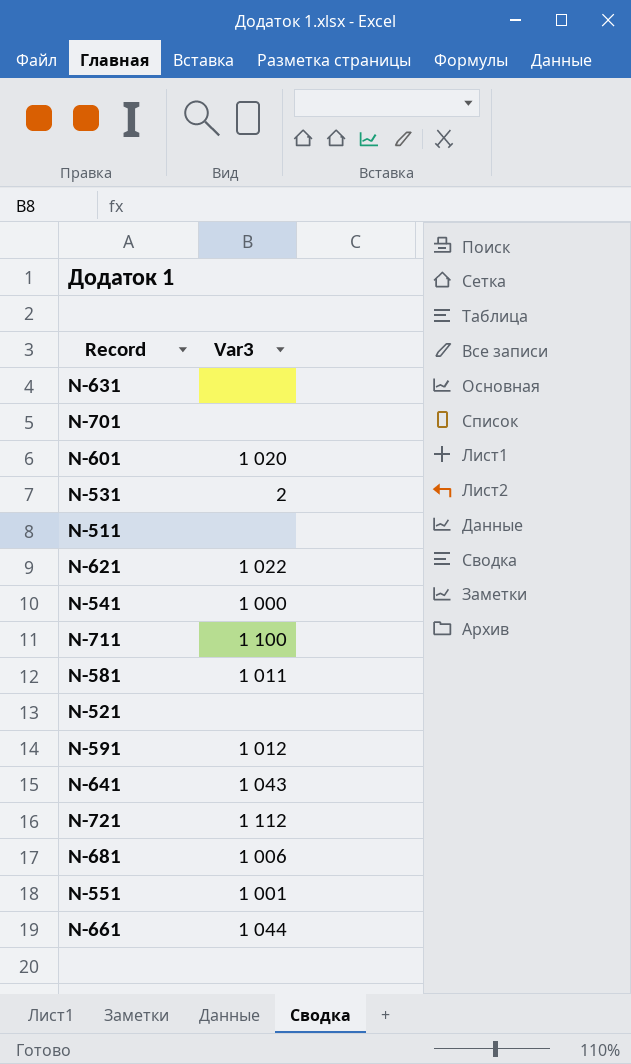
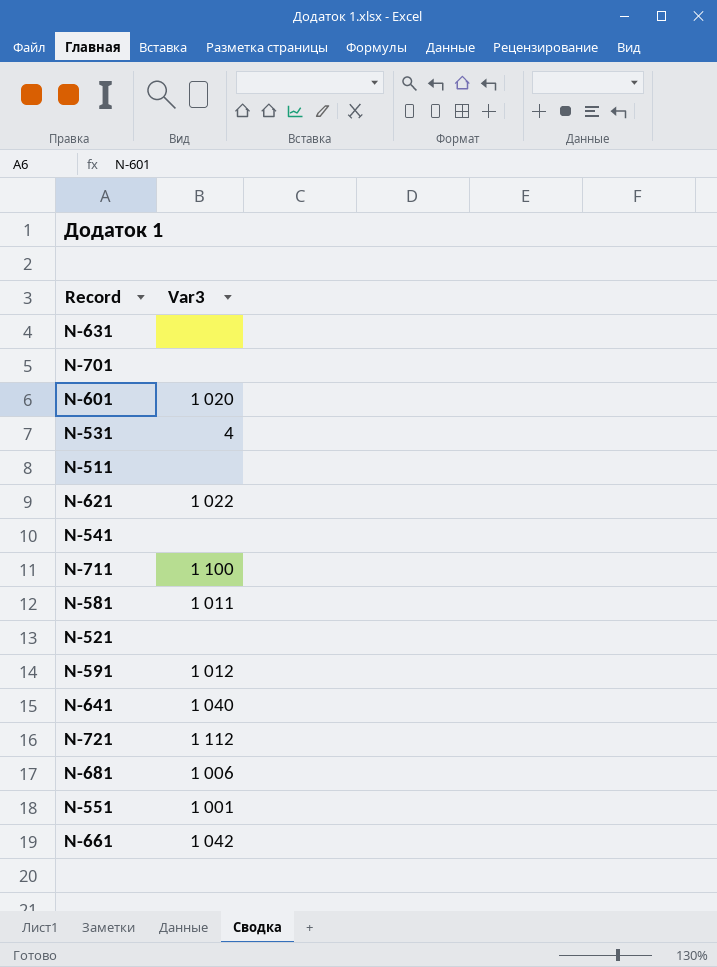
N-531 | Var3: 2 -> 4
N-541 | Var3: 1 000 -> none
N-641 | Var3: 1 043 -> 1 040
N-661 | Var3: 1 044 -> 1 042

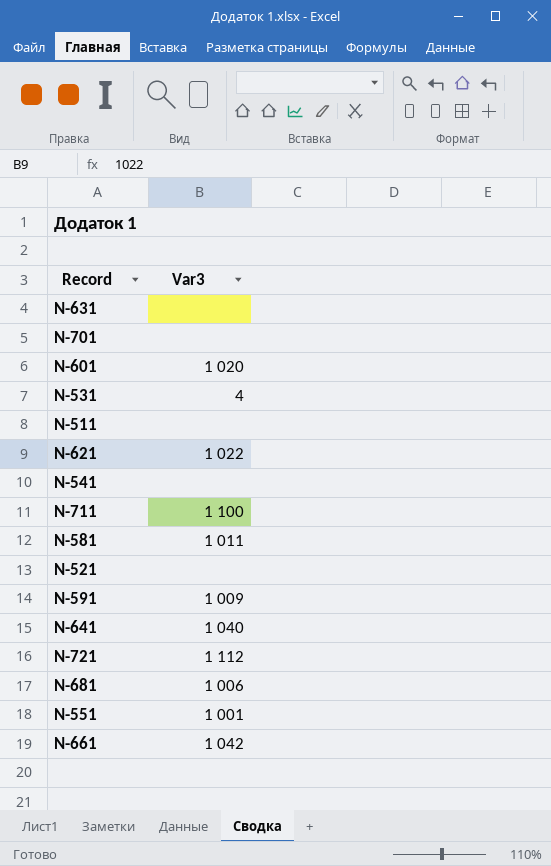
N-591 | Var3: 1 012 -> 1 009

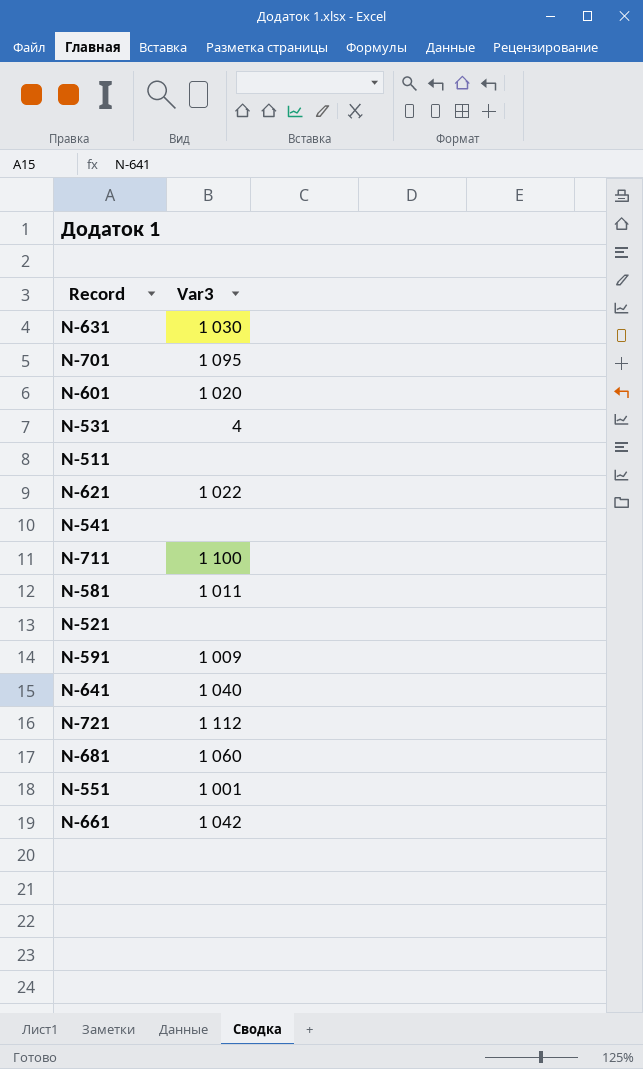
N-631 | Var3: none -> 1 030
N-701 | Var3: none -> 1 095
N-681 | Var3: 1 006 -> 1 060

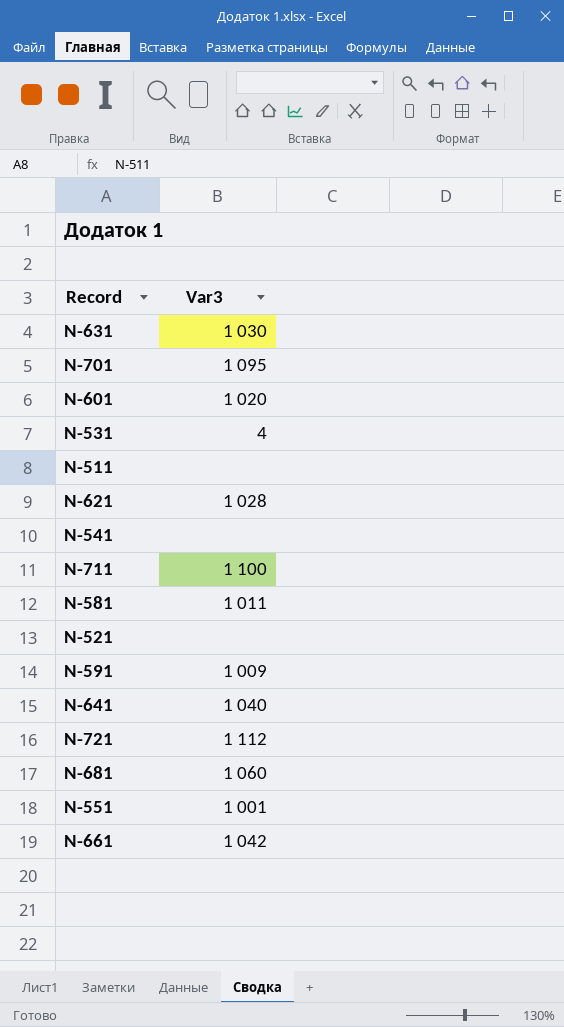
N-621 | Var3: 1 022 -> 1 028

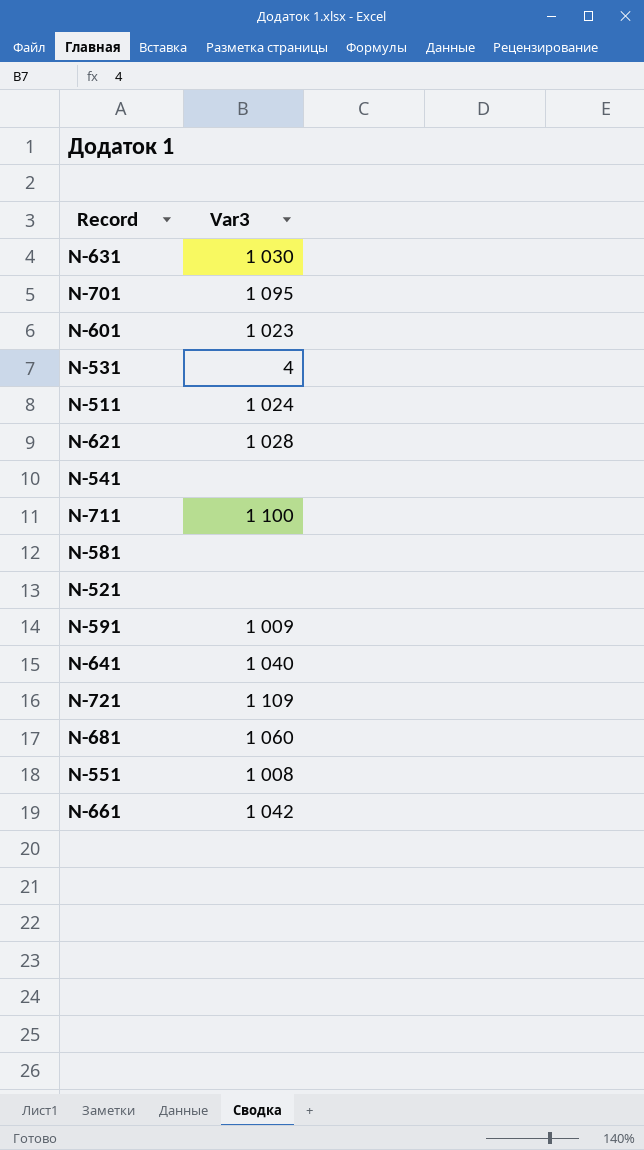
N-601 | Var3: 1 020 -> 1 023
N-511 | Var3: none -> 1 024
N-581 | Var3: 1 011 -> none
N-721 | Var3: 1 112 -> 1 109
N-551 | Var3: 1 001 -> 1 008

